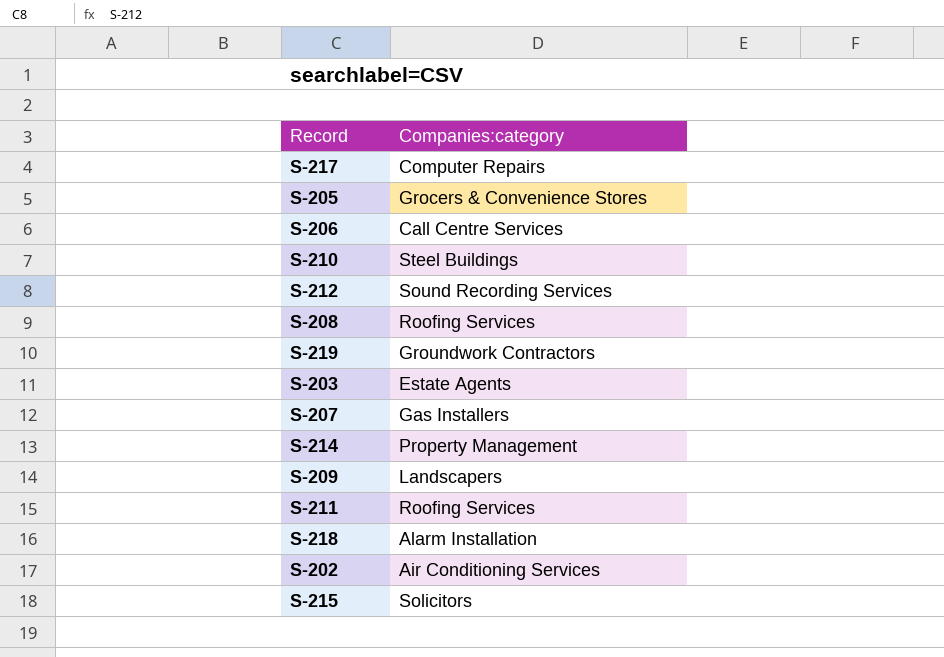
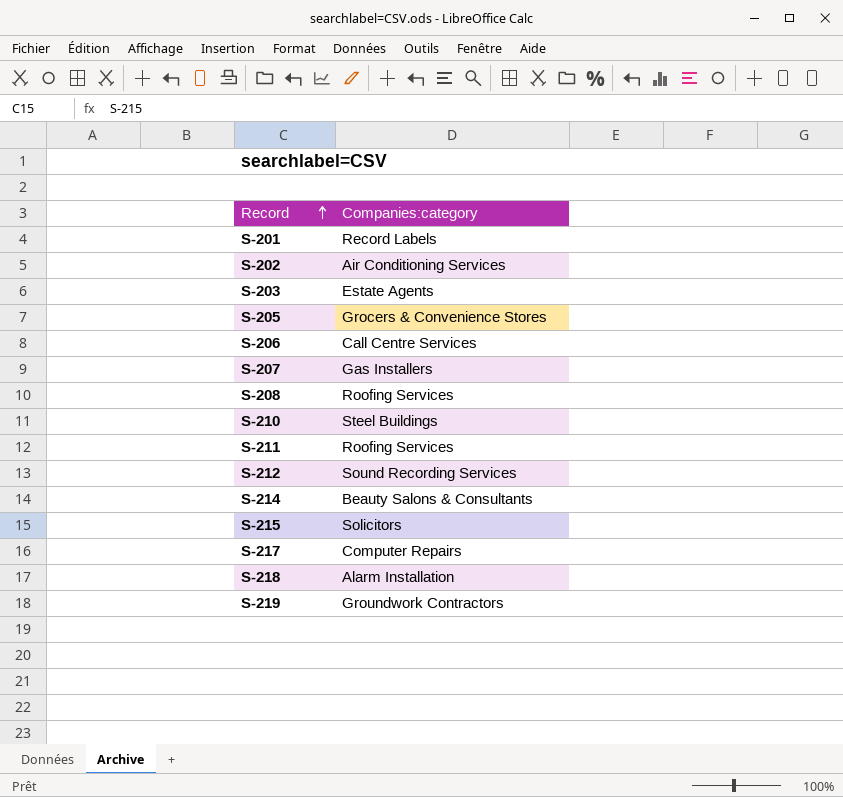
row order: none -> Record ascending
row S-209: Landscapers -> none
row S-201: none -> Record Labels
S-214 | Companies:category: Property Management -> Beauty Salons & Consultants

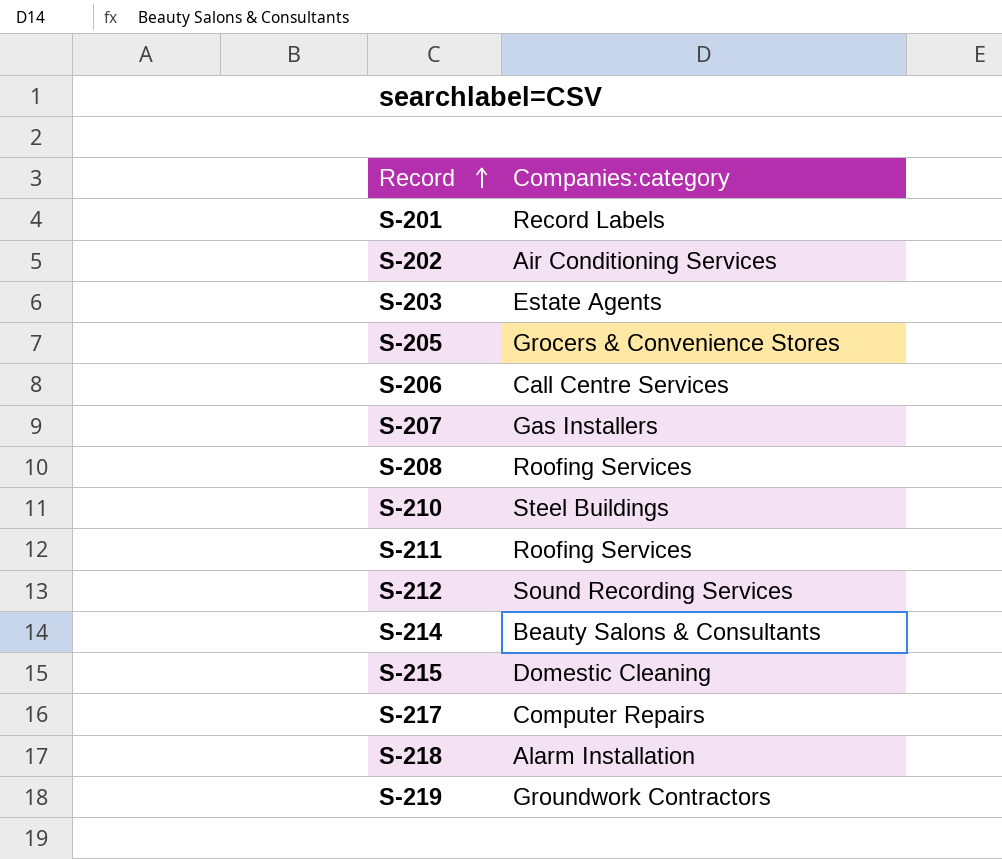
S-215 | Companies:category: Solicitors -> Domestic Cleaning

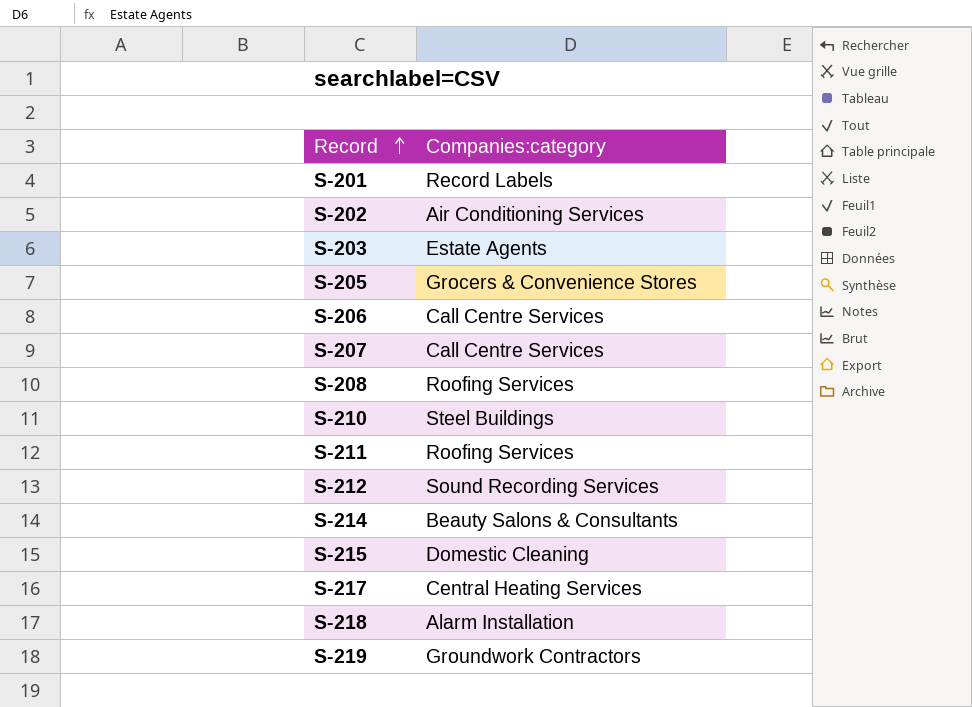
S-207 | Companies:category: Gas Installers -> Call Centre Services
S-217 | Companies:category: Computer Repairs -> Central Heating Services

